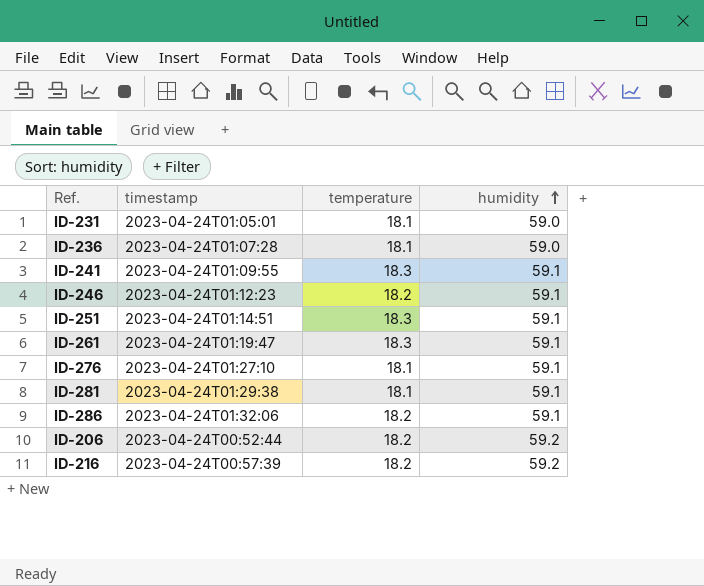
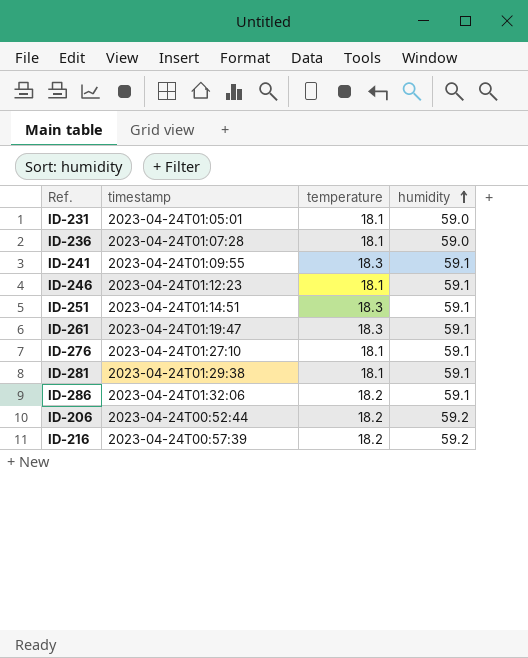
ID-246 | temperature: 18.2 -> 18.1

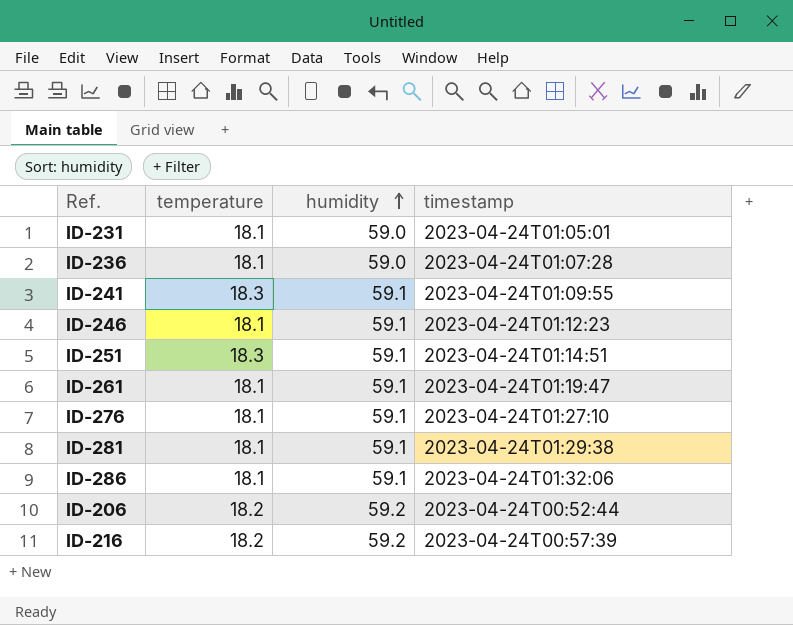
column timestamp | position: 2 -> 4
ID-261 | temperature: 18.3 -> 18.1
ID-286 | temperature: 18.2 -> 18.1

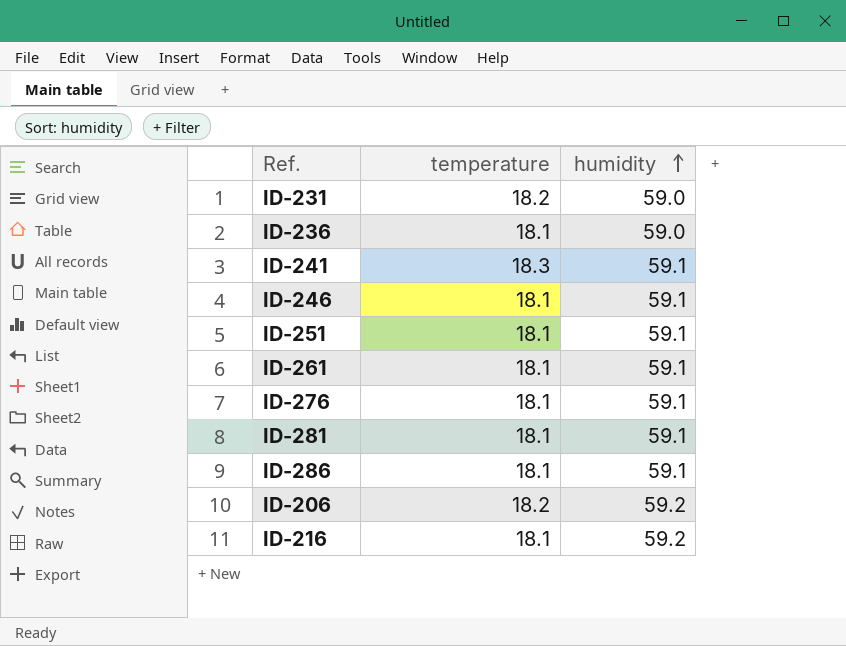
column timestamp | position: 4 -> none
ID-231 | temperature: 18.1 -> 18.2
ID-251 | temperature: 18.3 -> 18.1
ID-216 | temperature: 18.2 -> 18.1

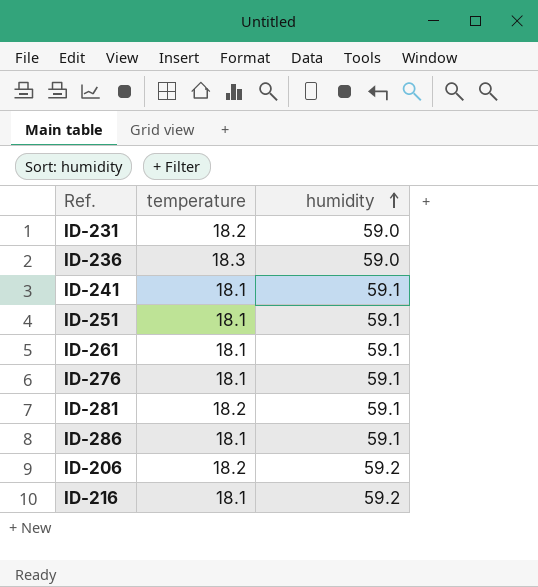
row ID-246: 18.1 | 59.1 -> none
ID-236 | temperature: 18.1 -> 18.3
ID-241 | temperature: 18.3 -> 18.1
ID-281 | temperature: 18.1 -> 18.2

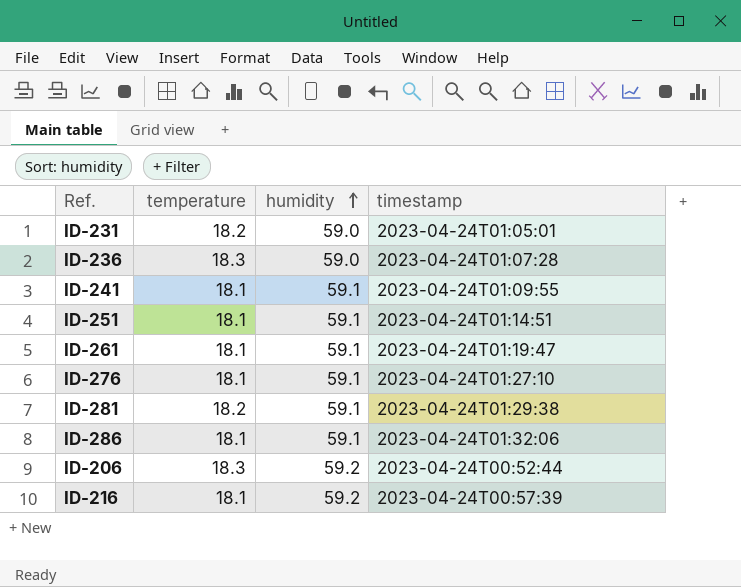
column timestamp | position: none -> 4
ID-206 | temperature: 18.2 -> 18.3

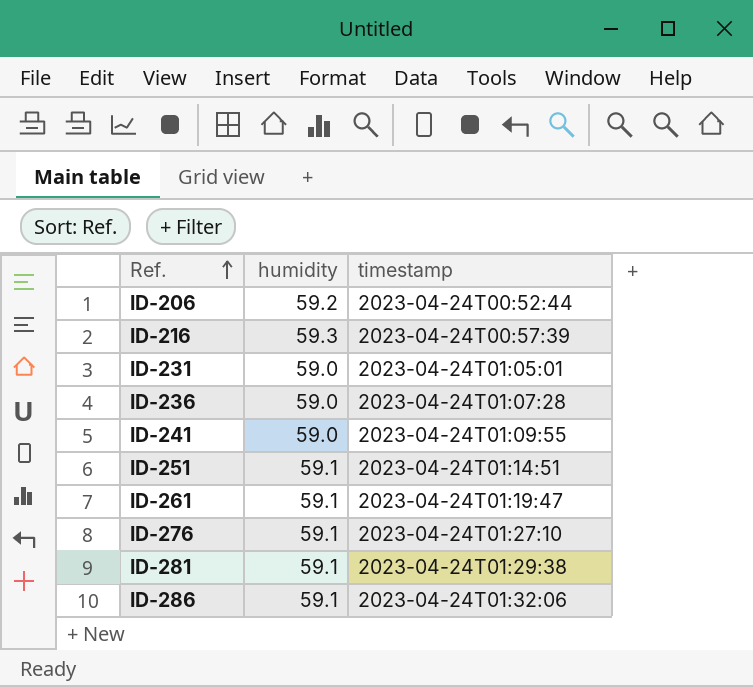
row order: humidity ascending -> Ref. ascending
column temperature | position: 2 -> none
ID-216 | humidity: 59.2 -> 59.3
ID-241 | humidity: 59.1 -> 59.0

